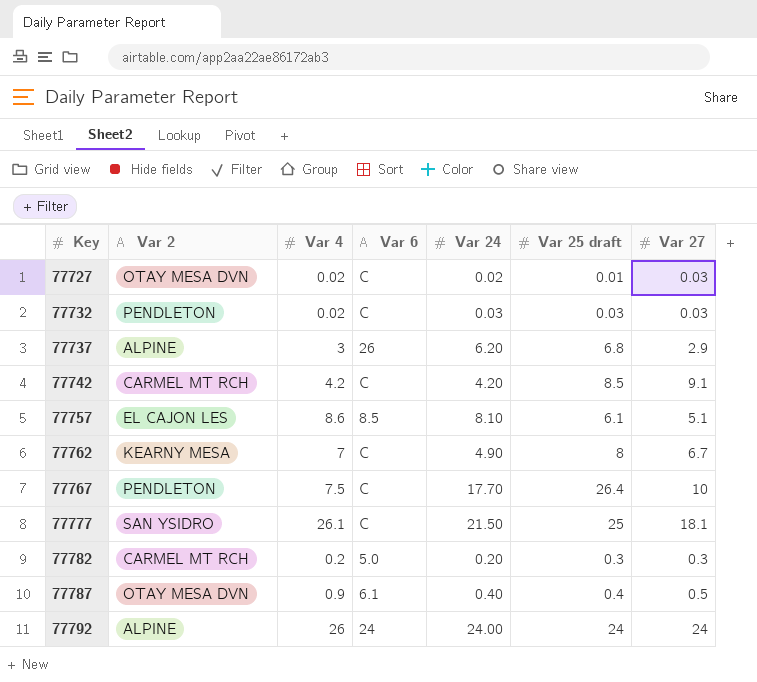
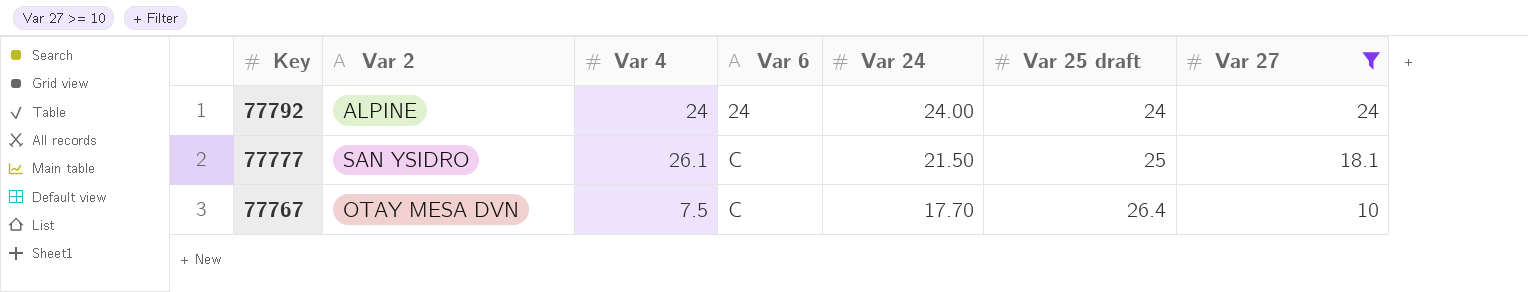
filter: none -> Var 27 >= 10
row order: Key ascending -> Key descending
77792 | Var 4: 26 -> 24
77767 | Var 2: PENDLETON -> OTAY MESA DVN

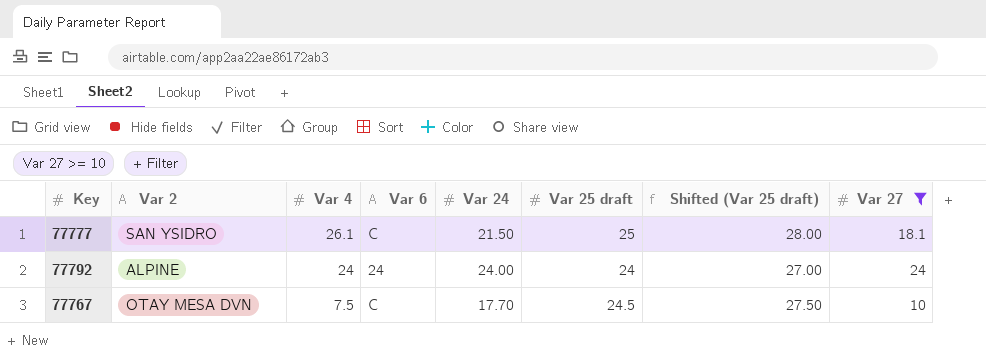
row order: Key descending -> Var 4 descending
column Shifted (Var 25 draft) | formula: none -> [Var 25 draft] + 3
77767 | Var 25 draft: 26.4 -> 24.5

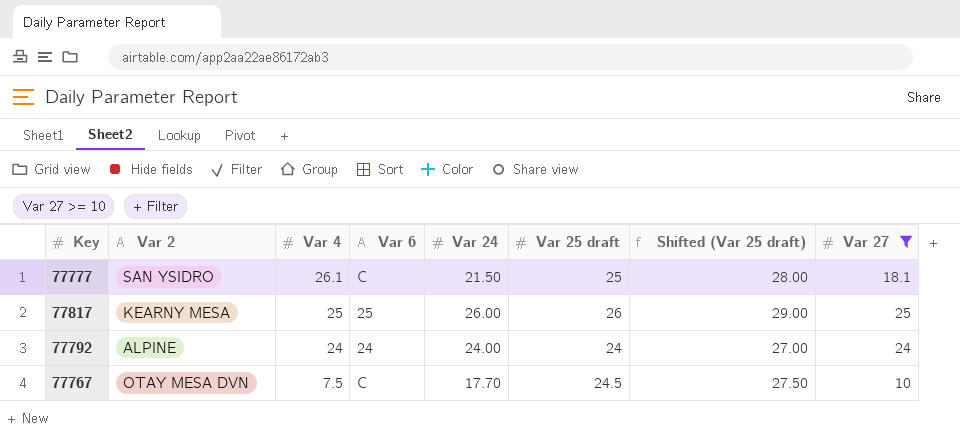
row 77817: none -> KEARNY MESA | 25 | 25 | 26.00 | 26 | 29.00 | 25

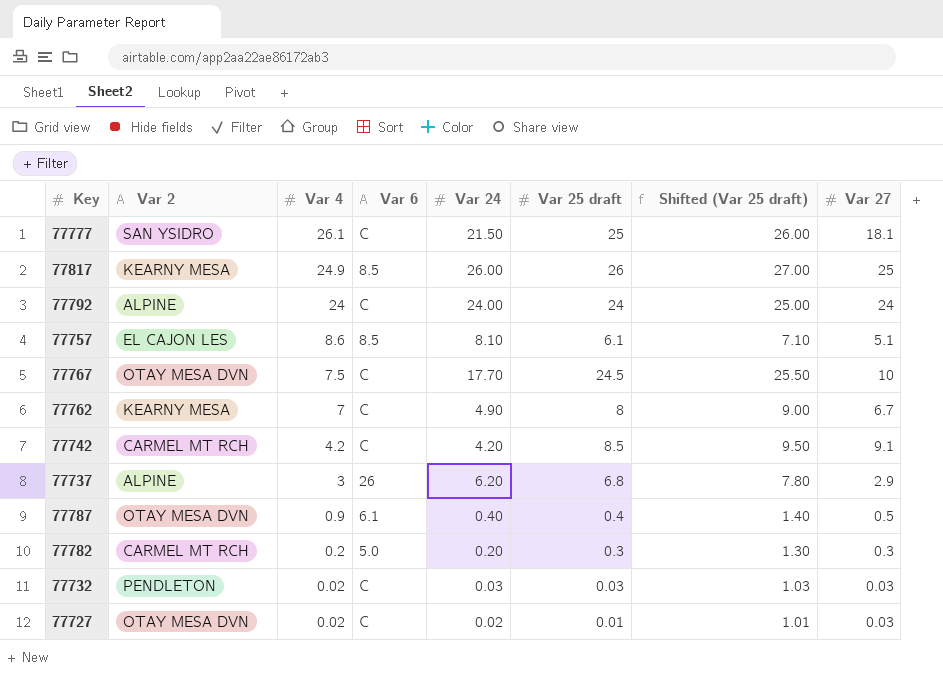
filter: Var 27 >= 10 -> none
column Shifted (Var 25 draft) | formula: [Var 25 draft] + 3 -> [Var 25 draft] + 1
77817 | Var 4: 25 -> 24.9
77817 | Var 6: 25 -> 8.5
77792 | Var 6: 24 -> C

